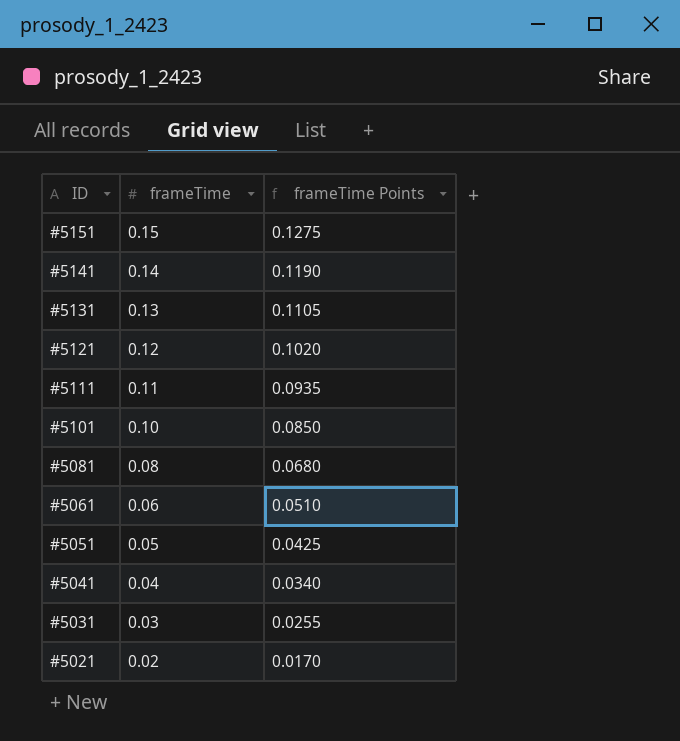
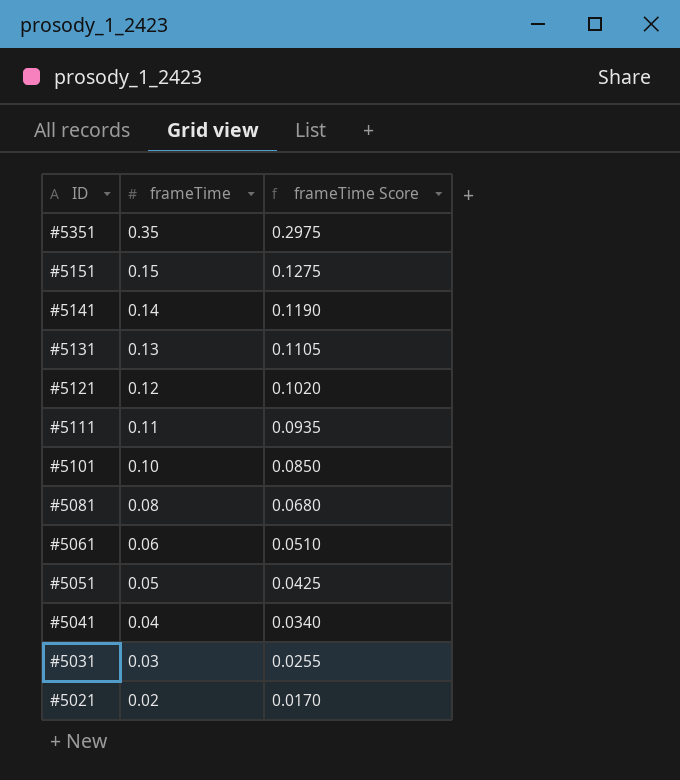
column name: frameTime Points -> frameTime Score
row #5351: none -> 0.35 | 0.2975

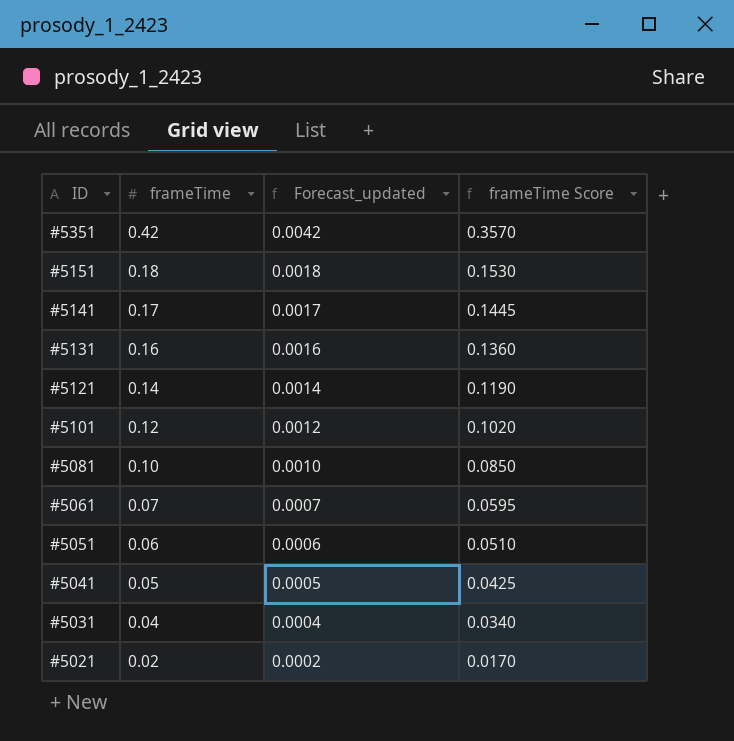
column Forecast_updated | formula: none -> [frameTime] * 0.01
row #5111: 0.11 | 0.0935 -> none
#5351 | frameTime: 0.35 -> 0.42
#5351 | frameTime Score: 0.2975 -> 0.3570
#5151 | frameTime: 0.15 -> 0.18
#5151 | frameTime Score: 0.1275 -> 0.1530
#5141 | frameTime: 0.14 -> 0.17
#5141 | frameTime Score: 0.1190 -> 0.1445
#5131 | frameTime: 0.13 -> 0.16
#5131 | frameTime Score: 0.1105 -> 0.1360
#5121 | frameTime: 0.12 -> 0.14
#5121 | frameTime Score: 0.1020 -> 0.1190
#5101 | frameTime: 0.10 -> 0.12
#5101 | frameTime Score: 0.0850 -> 0.1020
#5081 | frameTime: 0.08 -> 0.10
#5081 | frameTime Score: 0.0680 -> 0.0850
#5061 | frameTime: 0.06 -> 0.07
#5061 | frameTime Score: 0.0510 -> 0.0595
#5051 | frameTime: 0.05 -> 0.06
#5051 | frameTime Score: 0.0425 -> 0.0510
#5041 | frameTime: 0.04 -> 0.05
#5041 | frameTime Score: 0.0340 -> 0.0425
#5031 | frameTime: 0.03 -> 0.04
#5031 | frameTime Score: 0.0255 -> 0.0340

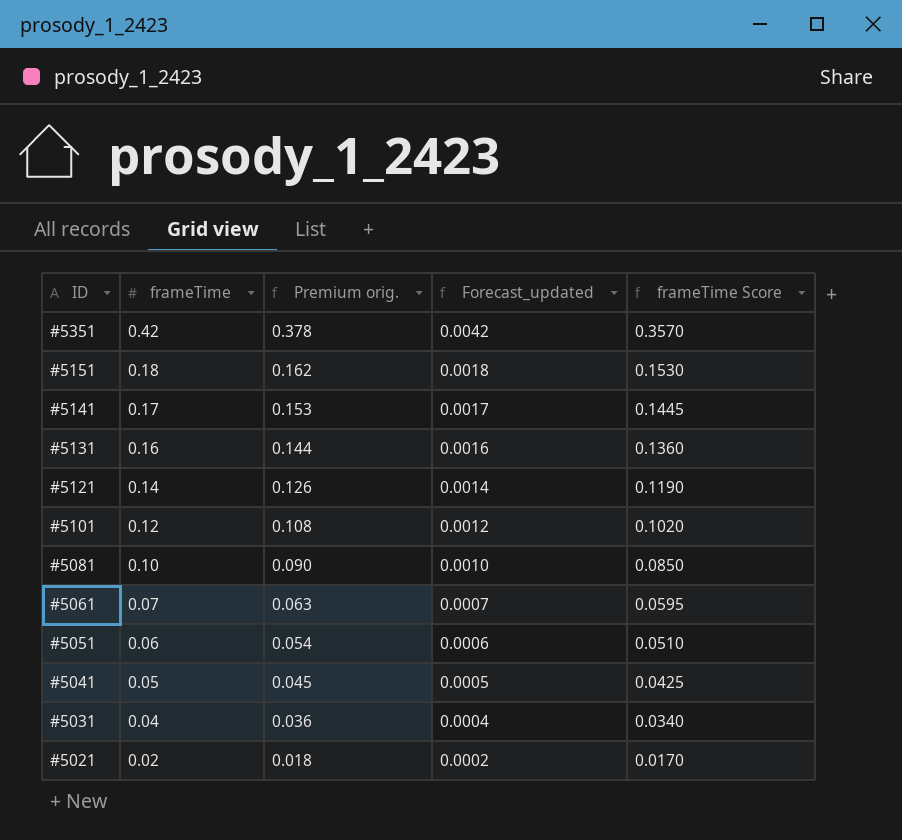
column Premium orig. | formula: none -> [frameTime] * 0.9

